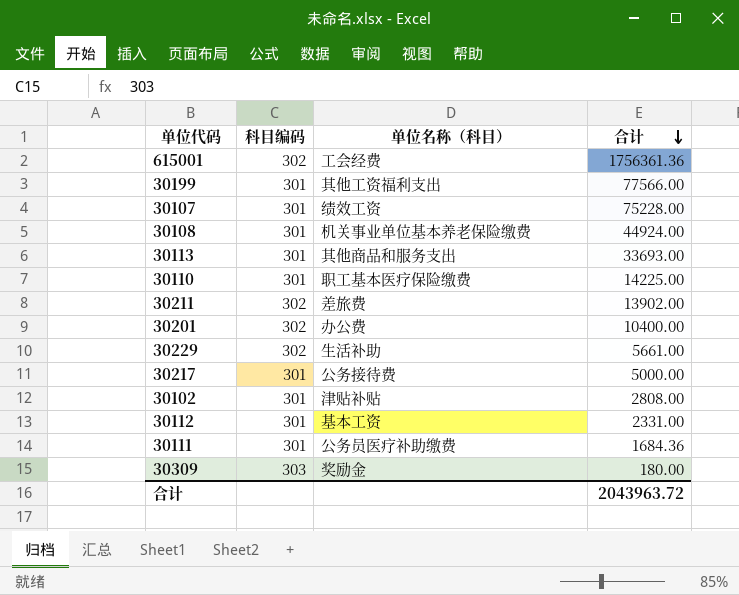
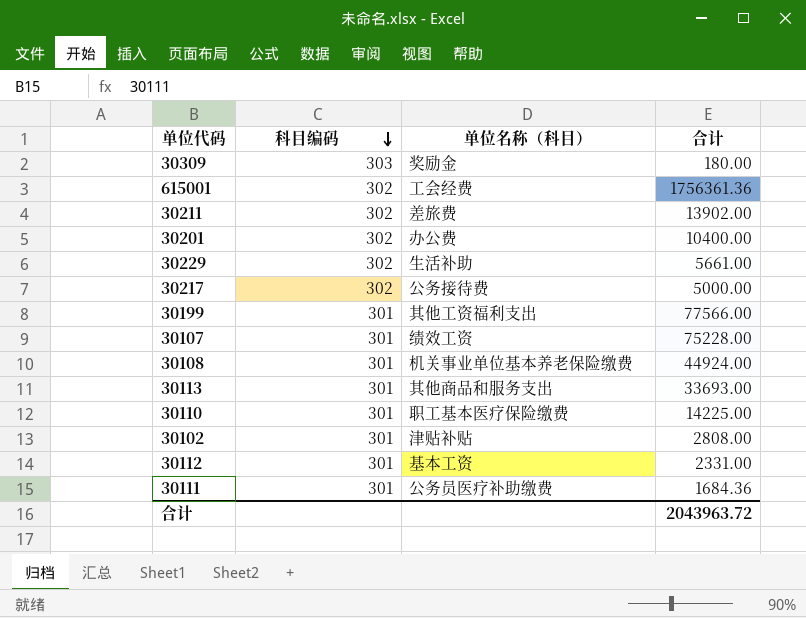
row order: 合计 descending -> 科目编码 descending
30217 | 科目编码: 301 -> 302

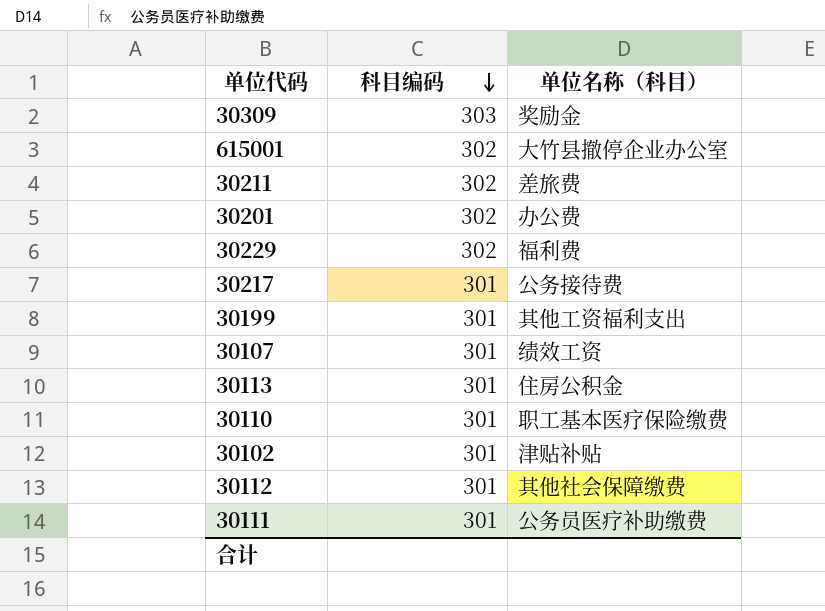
column 合计 | position: 4 -> none
row 30108: 301 | 机关事业单位基本养老保险缴费 | 44924.00 -> none
615001 | 单位名称（科目）: 工会经费 -> 大竹县撤停企业办公室
30229 | 单位名称（科目）: 生活补助 -> 福利费
30217 | 科目编码: 302 -> 301
30113 | 单位名称（科目）: 其他商品和服务支出 -> 住房公积金
30112 | 单位名称（科目）: 基本工资 -> 其他社会保障缴费

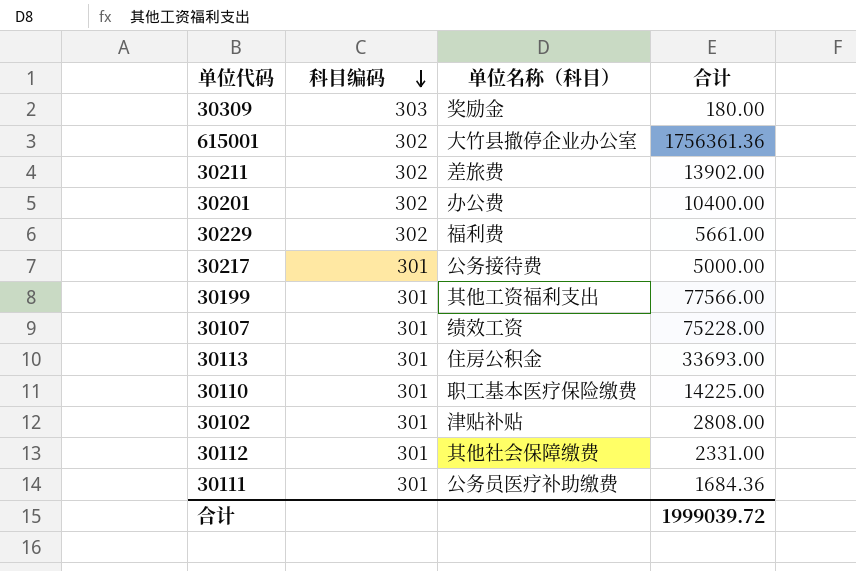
column 合计 | position: none -> 4

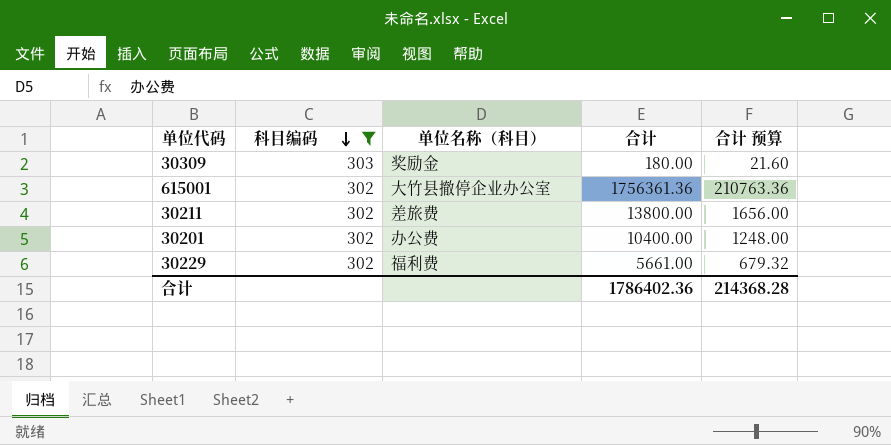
filter: none -> 科目编码 != 301
column 合计 预算 | formula: none -> [合计] * 0.12
30211 | 合计: 13902.00 -> 13800.00
合计 | 合计: 1999039.72 -> 1786402.36

